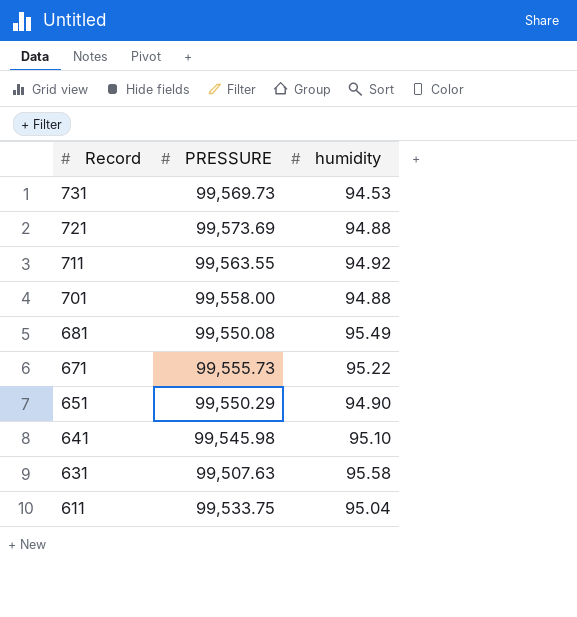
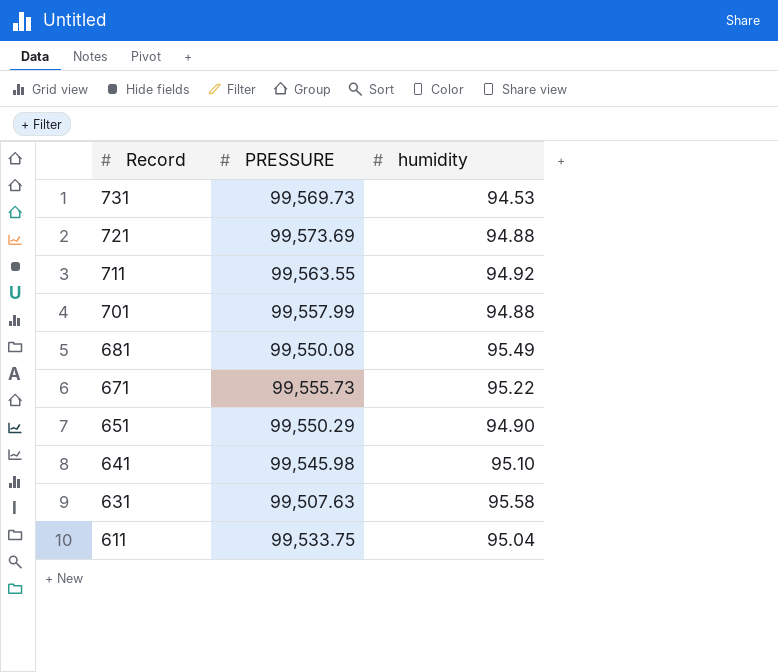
701 | PRESSURE: 99,558.00 -> 99,557.99

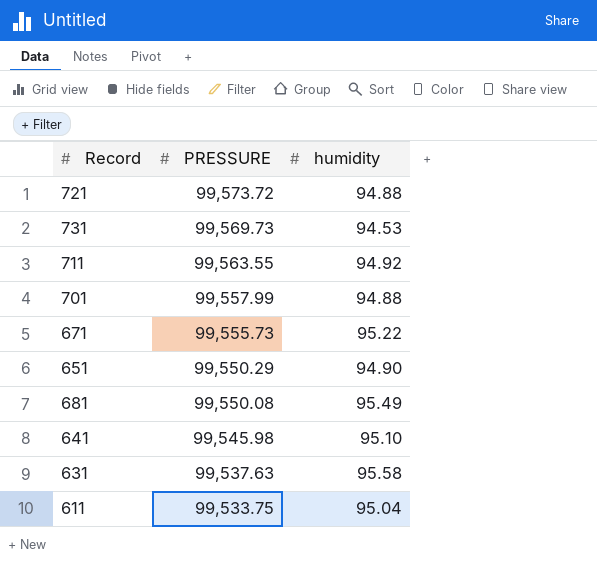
row order: Record descending -> PRESSURE descending
721 | PRESSURE: 99,573.69 -> 99,573.72
631 | PRESSURE: 99,507.63 -> 99,537.63

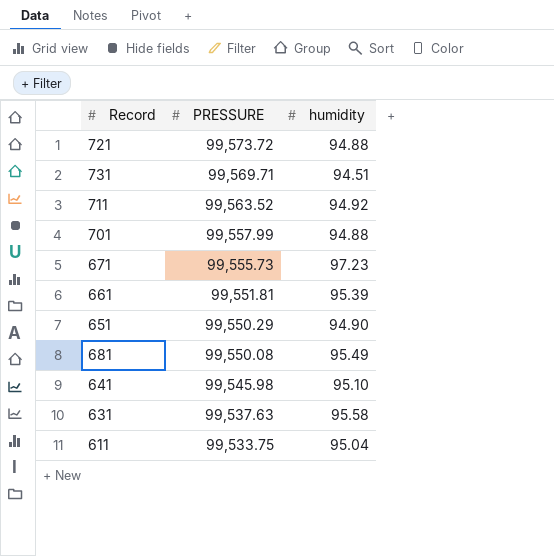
731 | PRESSURE: 99,569.73 -> 99,569.71
731 | humidity: 94.53 -> 94.51
711 | PRESSURE: 99,563.55 -> 99,563.52
671 | humidity: 95.22 -> 97.23
row 661: none -> 99,551.81 | 95.39

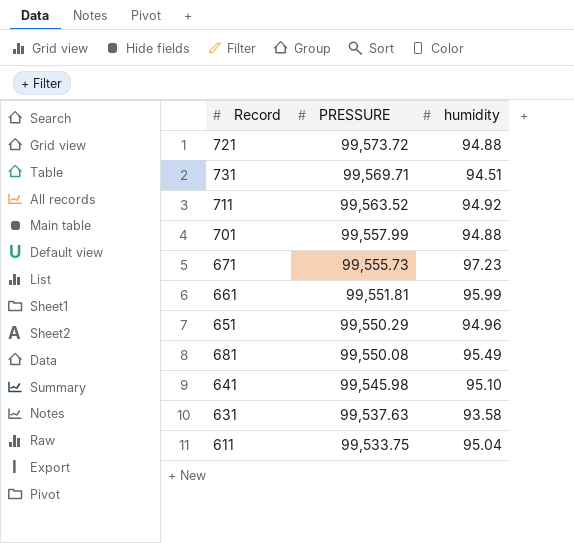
661 | humidity: 95.39 -> 95.99
651 | humidity: 94.90 -> 94.96
631 | humidity: 95.58 -> 93.58

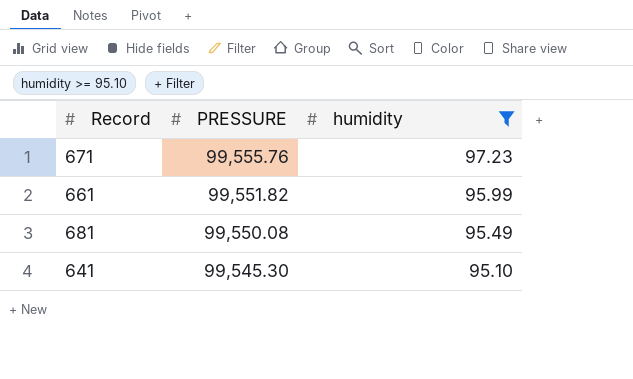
filter: none -> humidity >= 95.10
671 | PRESSURE: 99,555.73 -> 99,555.76
661 | PRESSURE: 99,551.81 -> 99,551.82
641 | PRESSURE: 99,545.98 -> 99,545.30

